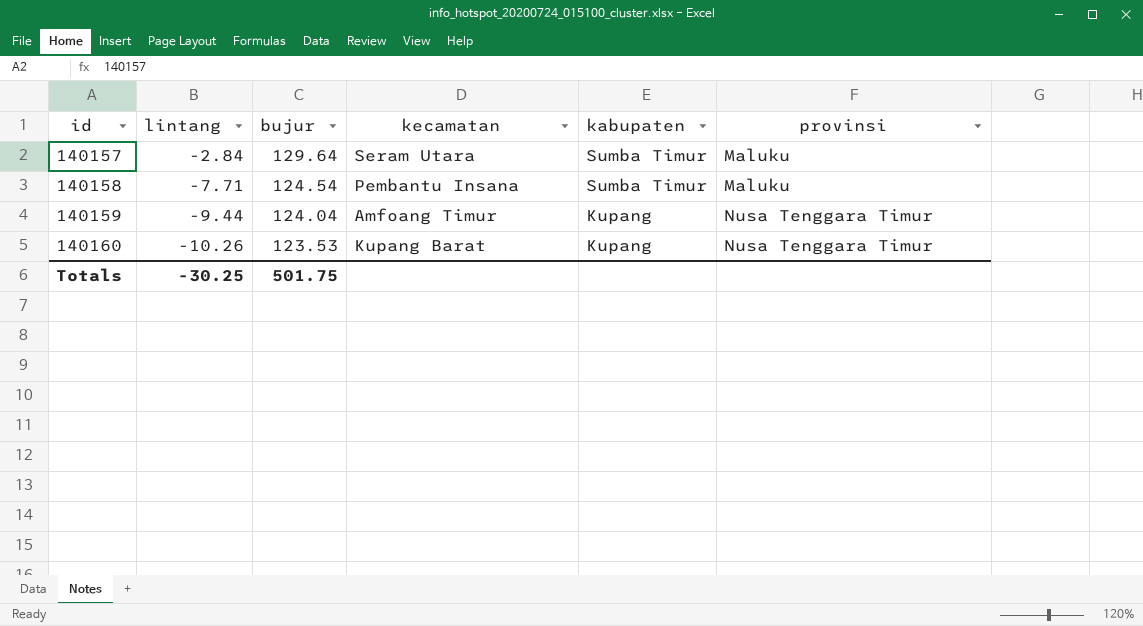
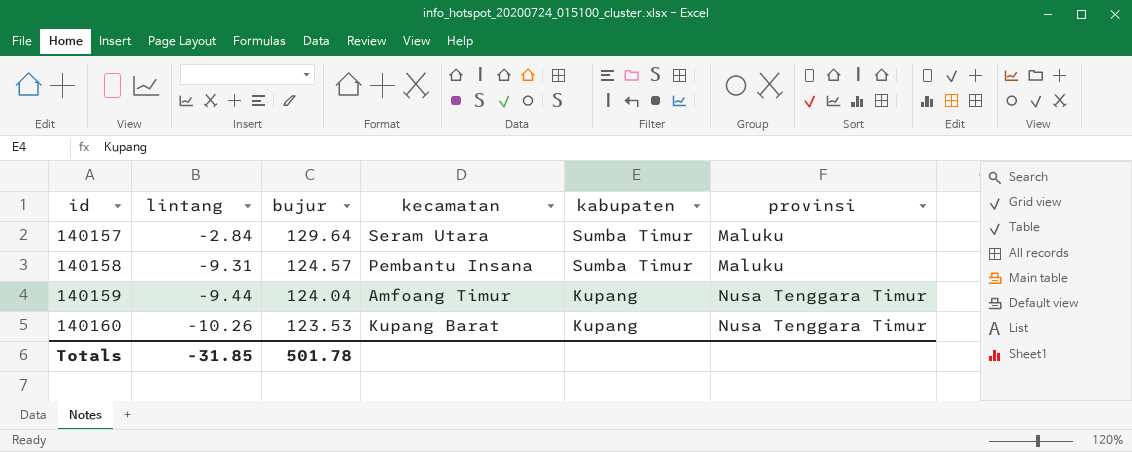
140158 | lintang: -7.71 -> -9.31
140158 | bujur: 124.54 -> 124.57
Totals | lintang: -30.25 -> -31.85
Totals | bujur: 501.75 -> 501.78

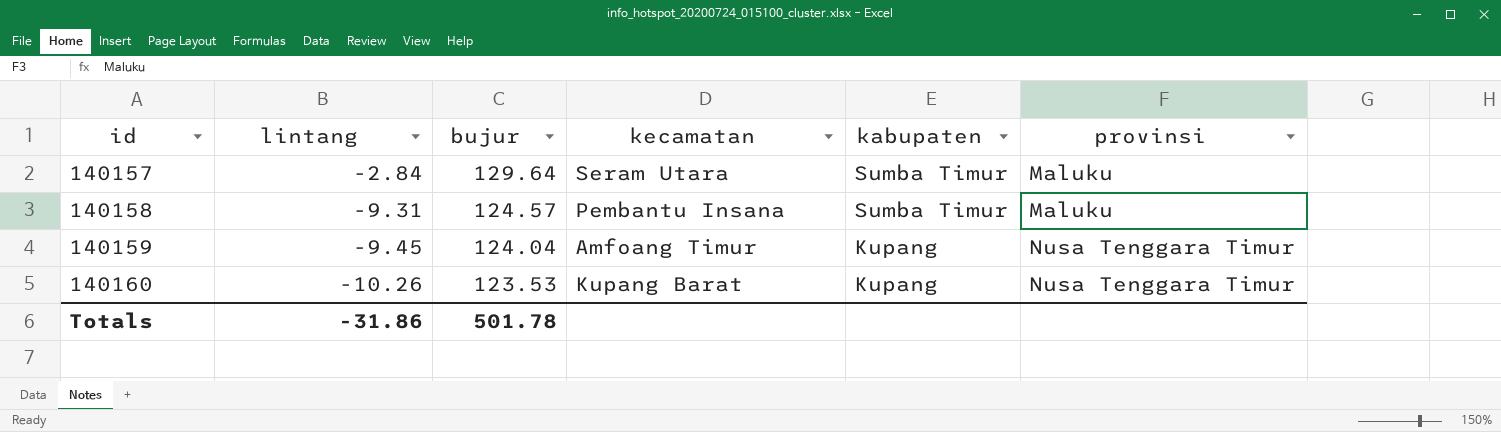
140159 | lintang: -9.44 -> -9.45
Totals | lintang: -31.85 -> -31.86

